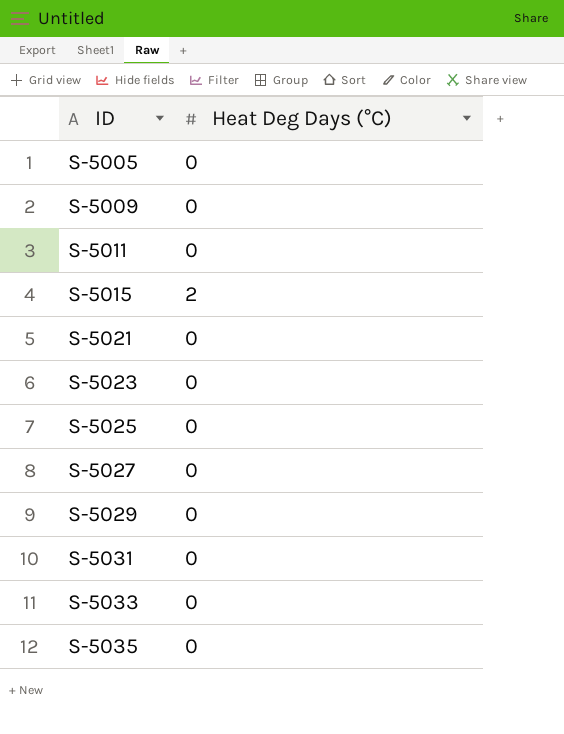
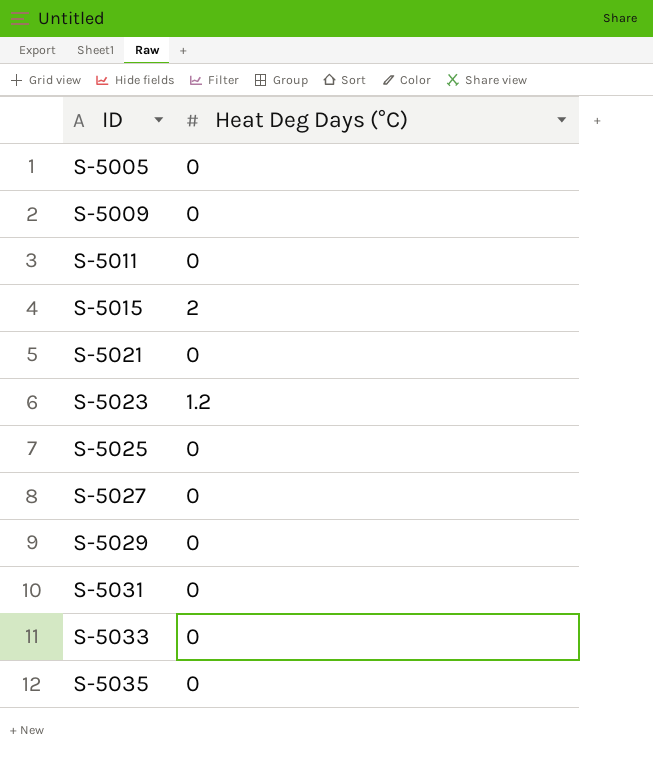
S-5023 | Heat Deg Days (°C): 0 -> 1.2

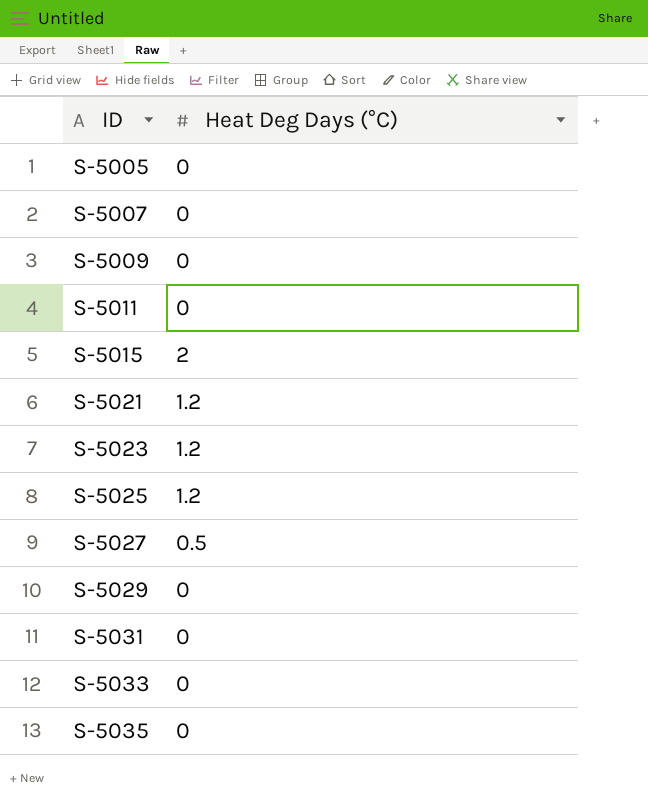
row S-5007: none -> 0
S-5021 | Heat Deg Days (°C): 0 -> 1.2
S-5025 | Heat Deg Days (°C): 0 -> 1.2
S-5027 | Heat Deg Days (°C): 0 -> 0.5

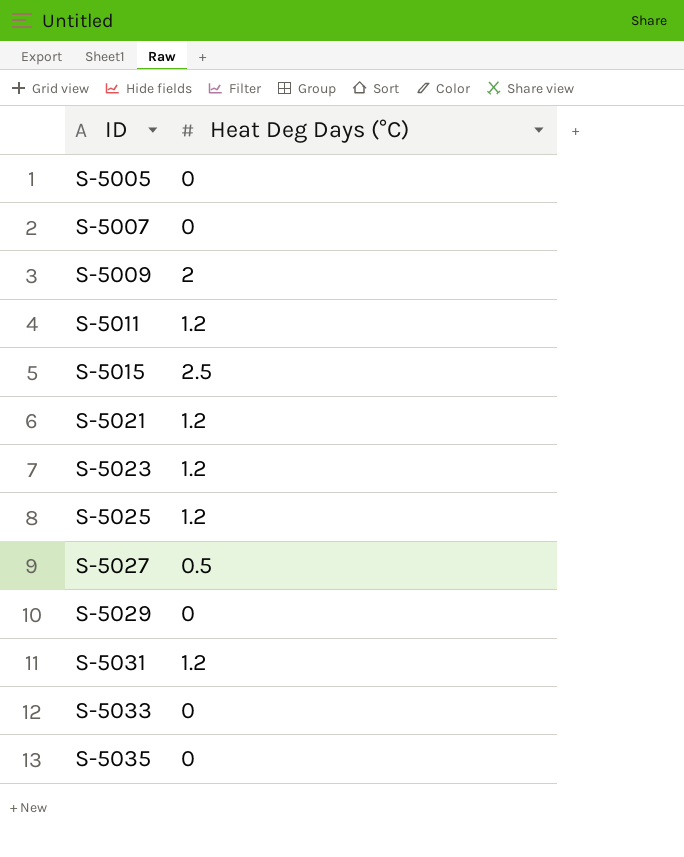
S-5009 | Heat Deg Days (°C): 0 -> 2
S-5011 | Heat Deg Days (°C): 0 -> 1.2
S-5015 | Heat Deg Days (°C): 2 -> 2.5
S-5031 | Heat Deg Days (°C): 0 -> 1.2

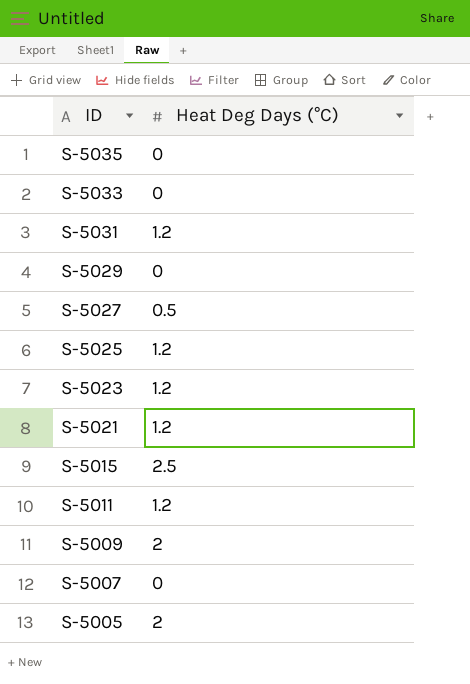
row order: ID ascending -> ID descending
S-5005 | Heat Deg Days (°C): 0 -> 2

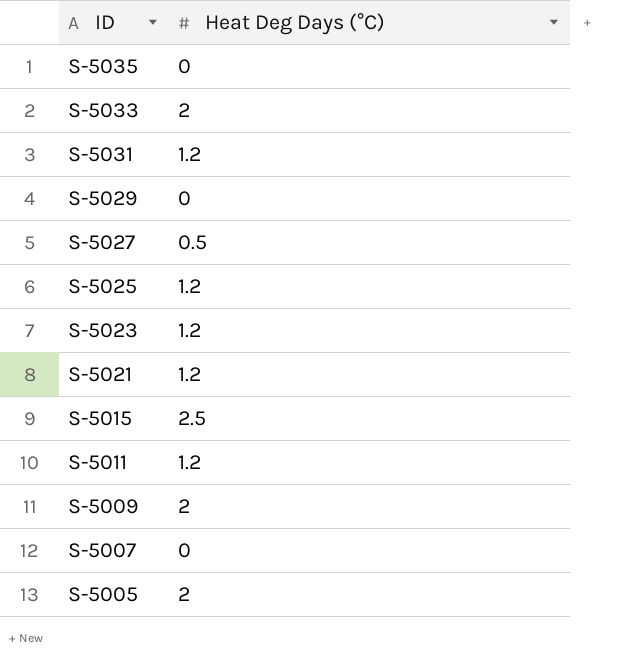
S-5033 | Heat Deg Days (°C): 0 -> 2

